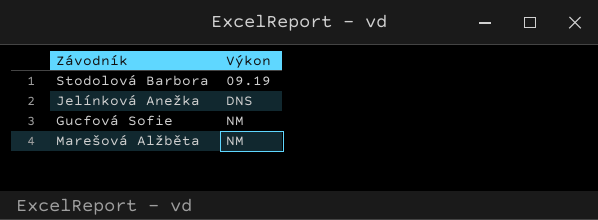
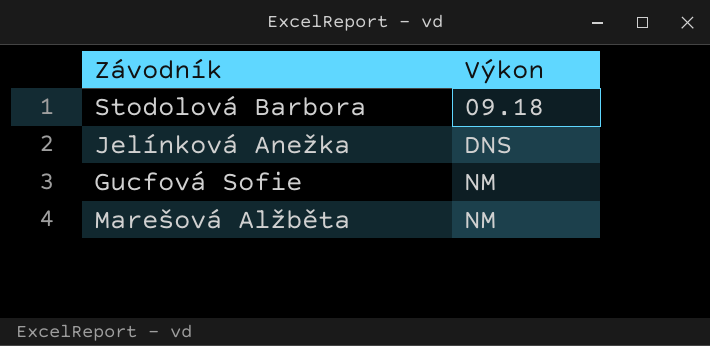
Stodolová Barbora | Výkon: 09.19 -> 09.18

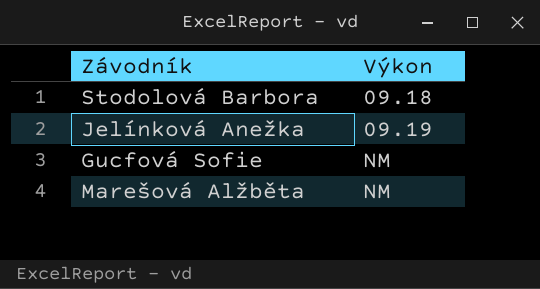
Jelínková Anežka | Výkon: DNS -> 09.19

